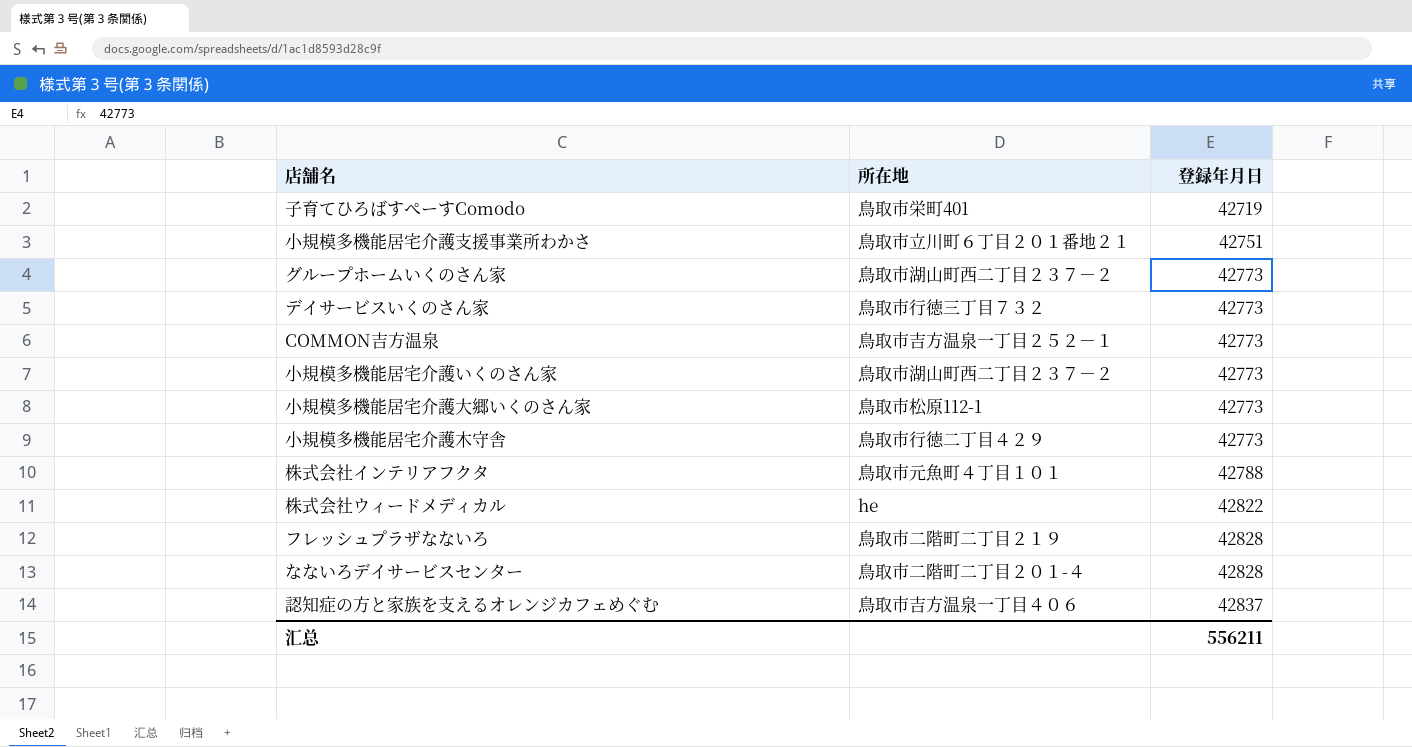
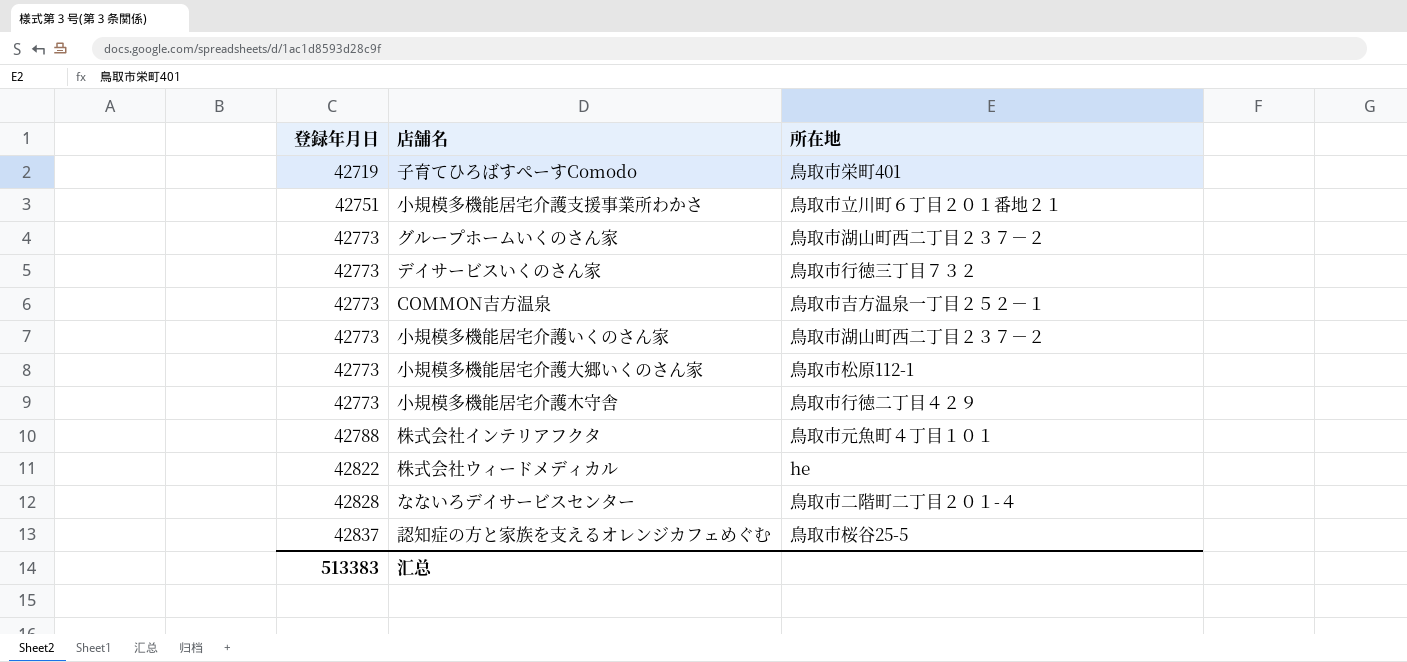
column 登録年月日 | position: 3 -> 1
row フレッシュプラザなないろ: 鳥取市二階町二丁目２１９ | 42828 -> none
認知症の方と家族を支えるオレンジカフェめぐむ | 所在地: 鳥取市吉方温泉一丁目４０６ -> 鳥取市桜谷25-5
汇总 | 登録年月日: 556211 -> 513383

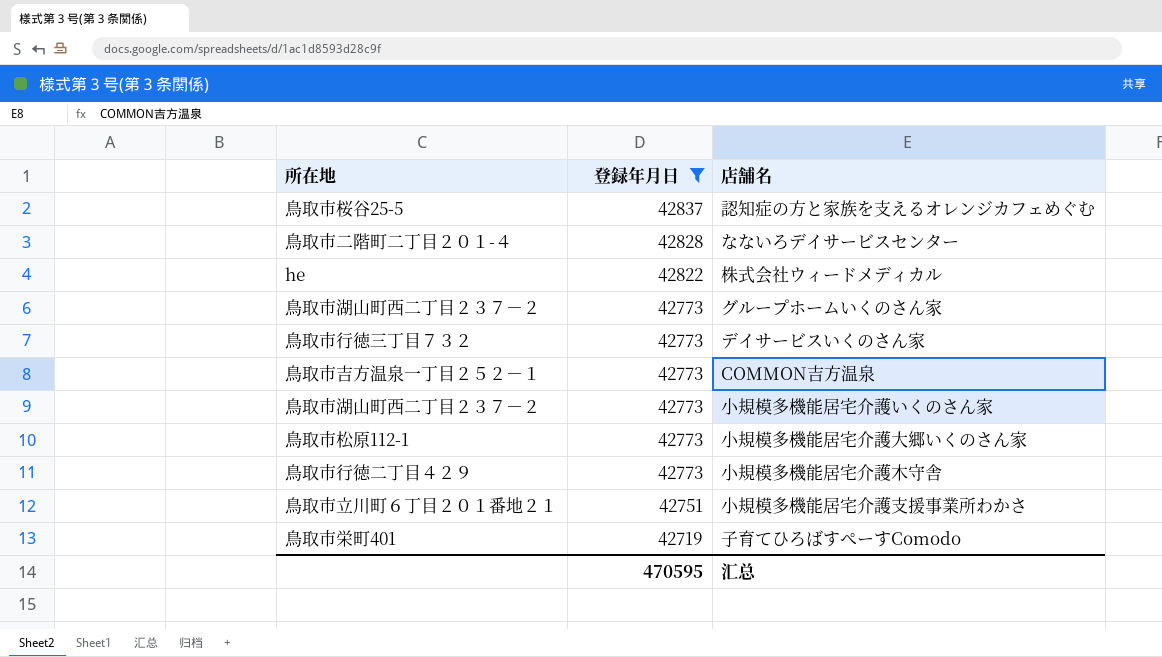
filter: none -> 登録年月日 != 42788
row order: 登録年月日 ascending -> 登録年月日 descending
column 所在地 | position: 3 -> 1
汇总 | 登録年月日: 513383 -> 470595

